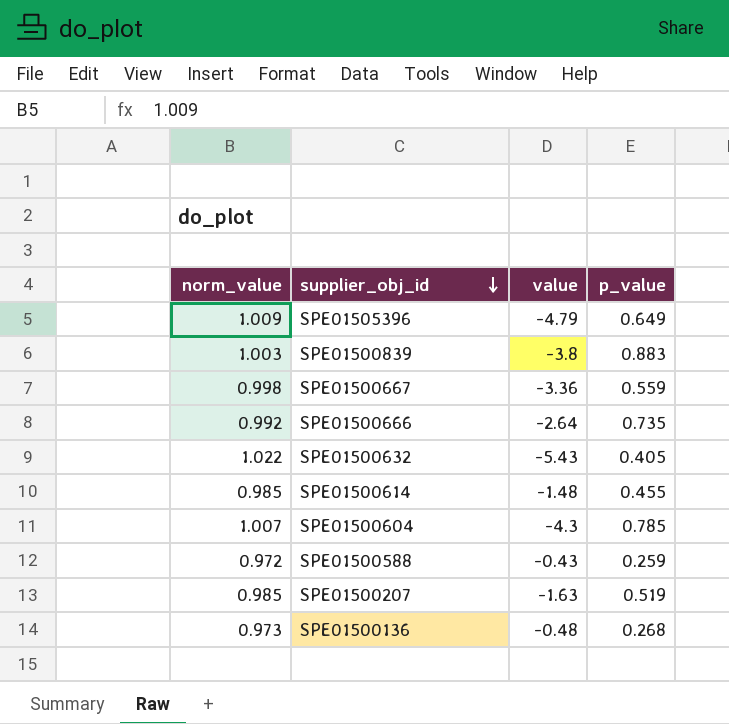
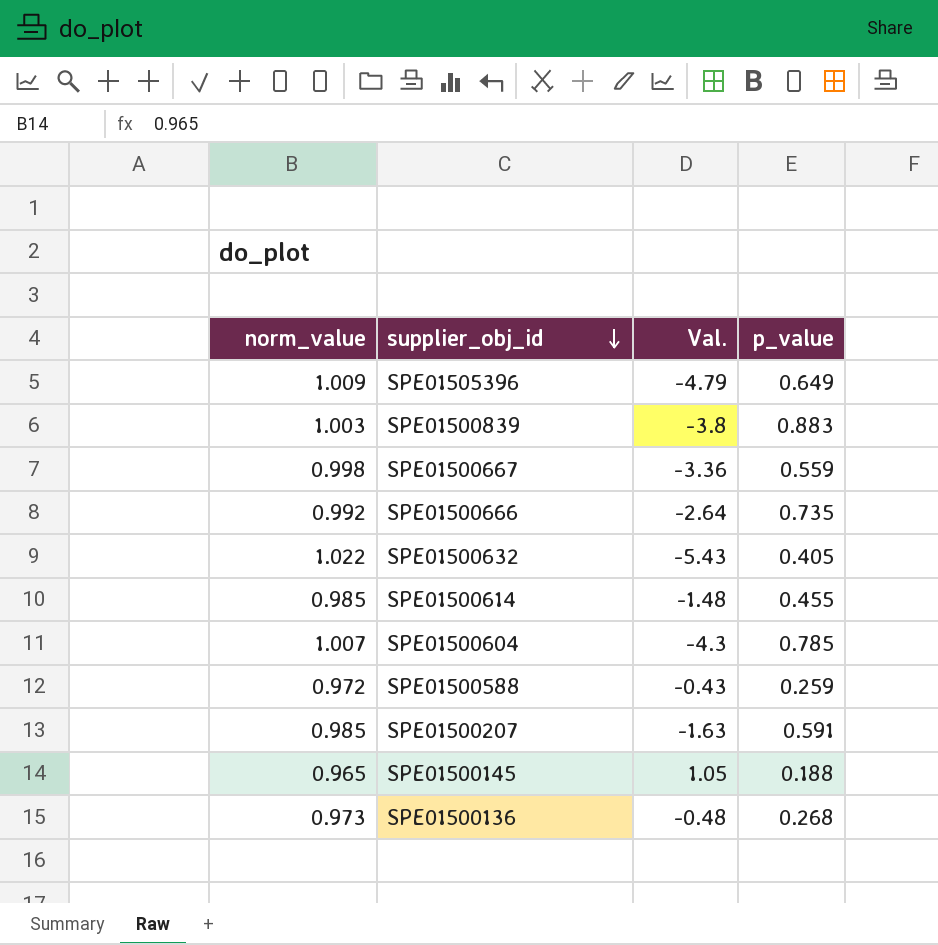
column name: value -> Val.
SPE01500207 | p_value: 0.519 -> 0.591
row SPE01500145: none -> 0.965 | 1.05 | 0.188

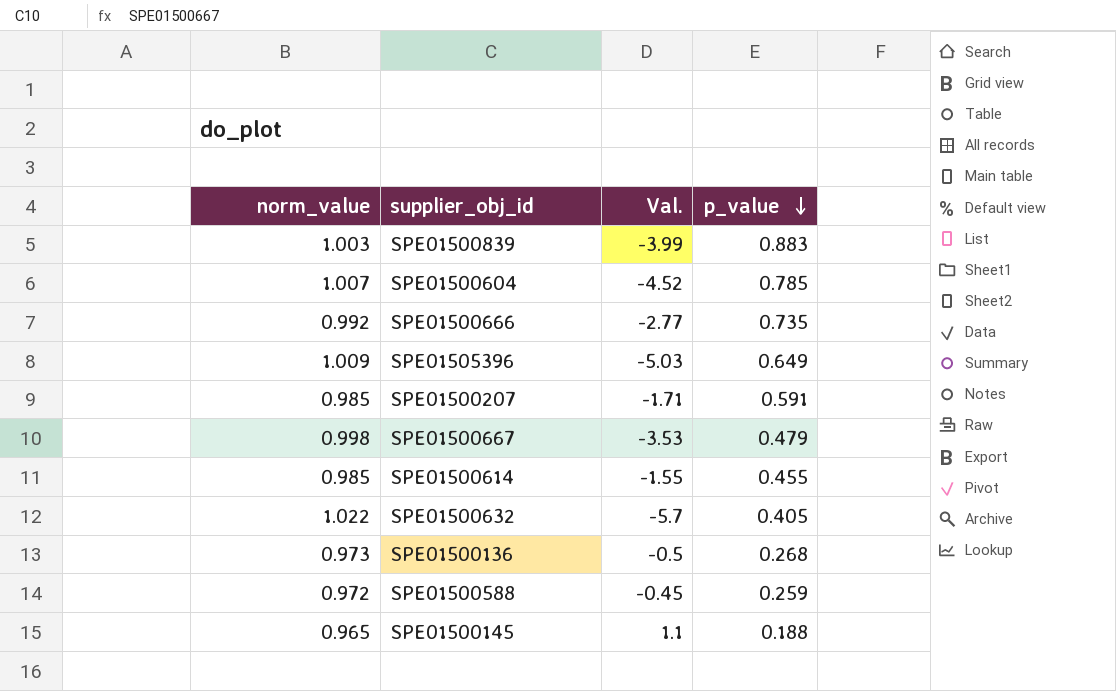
row order: supplier_obj_id descending -> p_value descending
SPE01500839 | Val.: -3.8 -> -3.99
SPE01500604 | Val.: -4.3 -> -4.52
SPE01500666 | Val.: -2.64 -> -2.77
SPE01505396 | Val.: -4.79 -> -5.03
SPE01500207 | Val.: -1.63 -> -1.71
SPE01500667 | Val.: -3.36 -> -3.53
SPE01500667 | p_value: 0.559 -> 0.479
SPE01500614 | Val.: -1.48 -> -1.55
SPE01500632 | Val.: -5.43 -> -5.7
SPE01500136 | Val.: -0.48 -> -0.5
SPE01500588 | Val.: -0.43 -> -0.45
SPE01500145 | Val.: 1.05 -> 1.1

